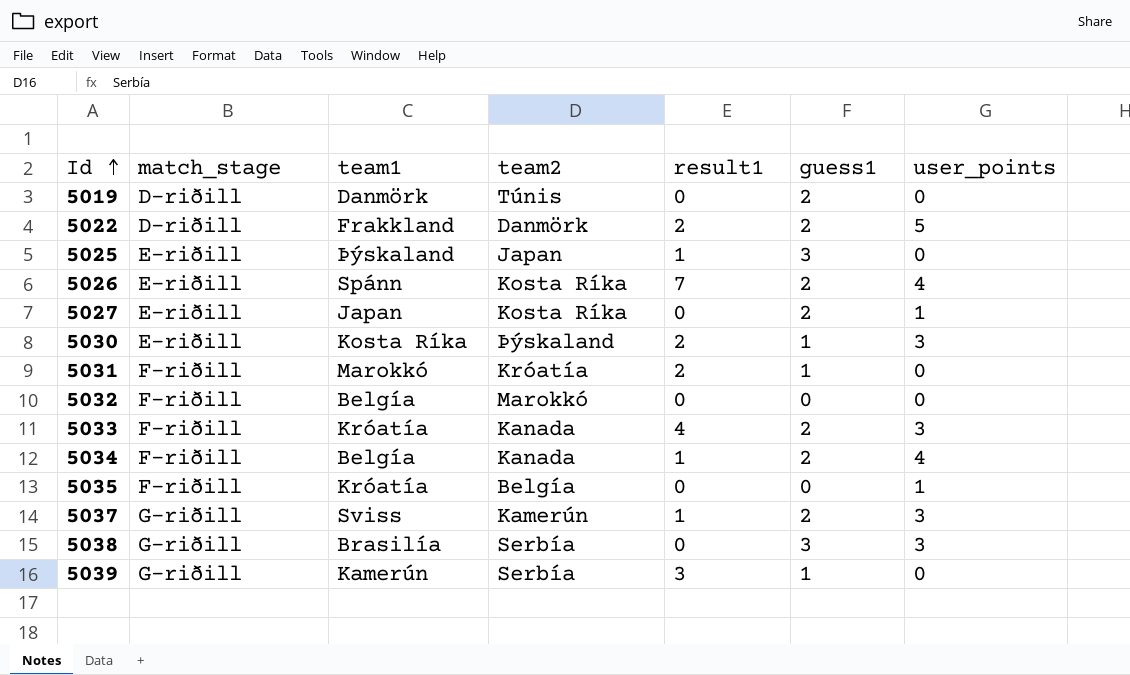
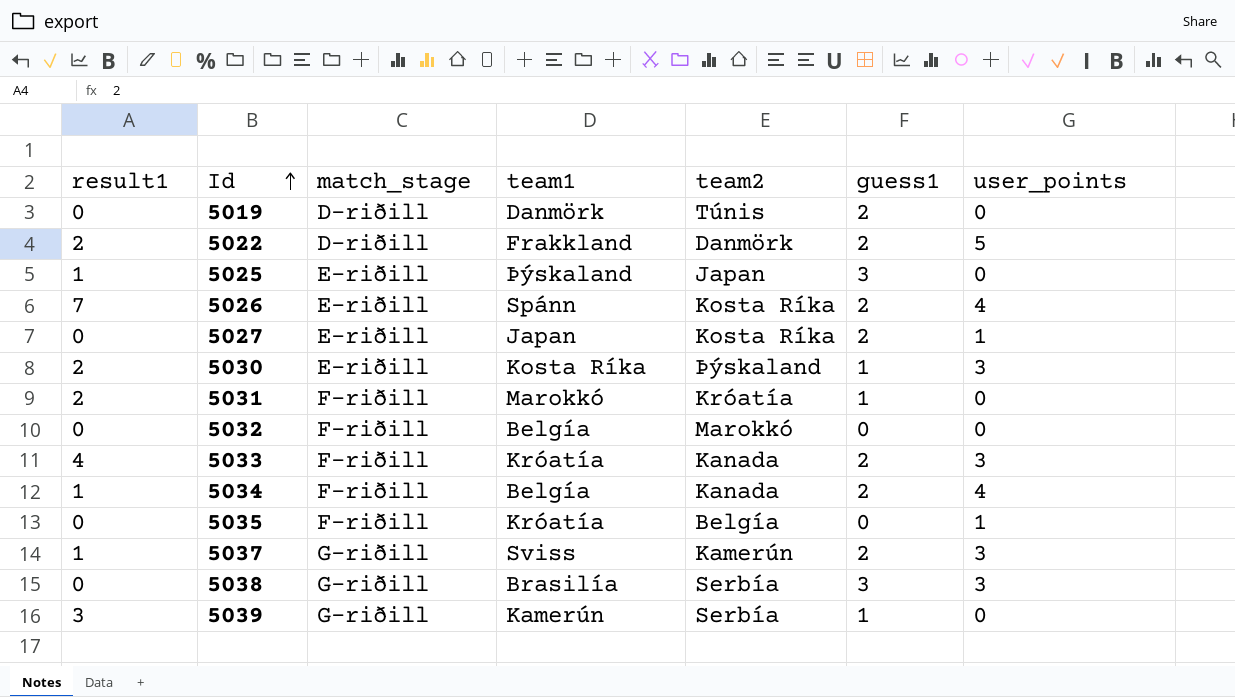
column result1 | position: 5 -> 1

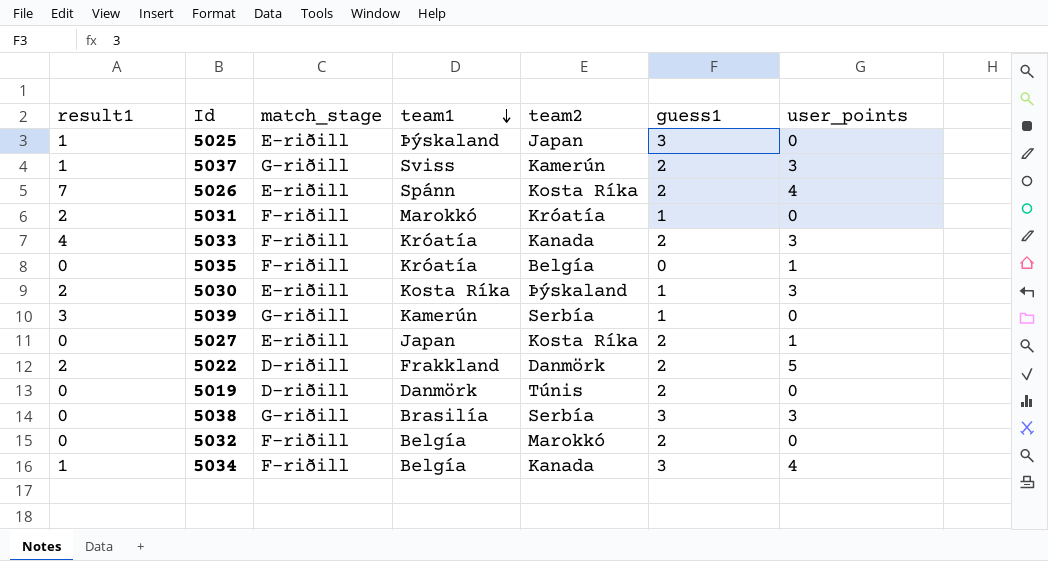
row order: Id ascending -> team1 descending
5032 | guess1: 0 -> 2
5034 | guess1: 2 -> 3

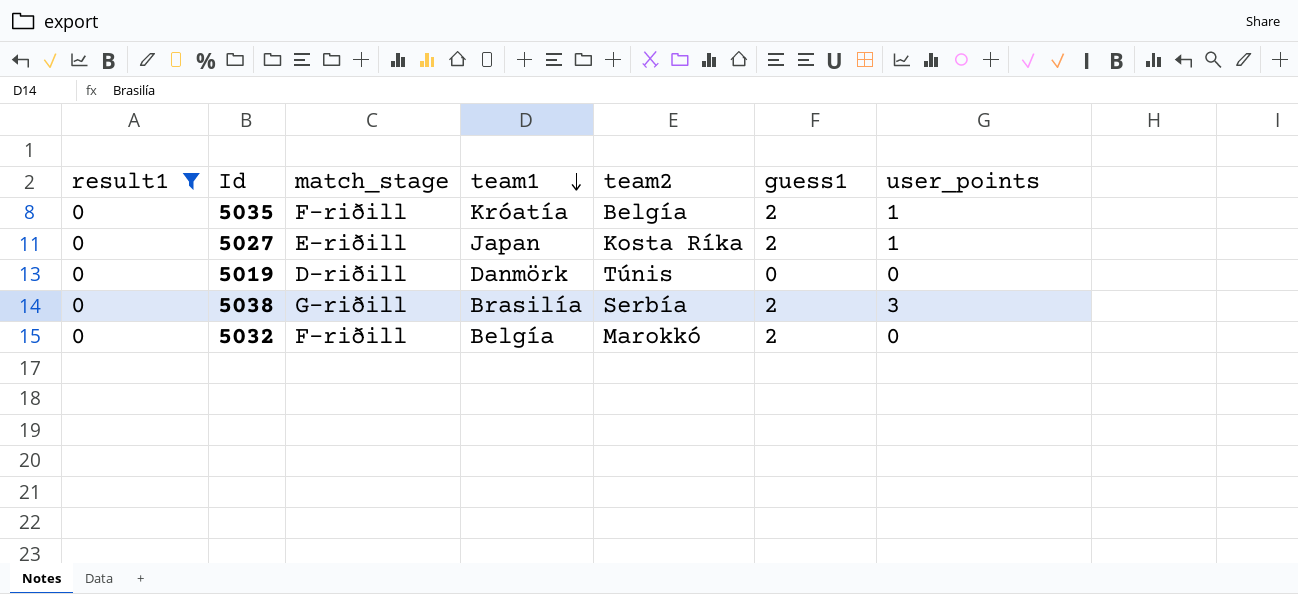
filter: none -> result1 = 0
5035 | guess1: 0 -> 2
5019 | guess1: 2 -> 0
5038 | guess1: 3 -> 2

